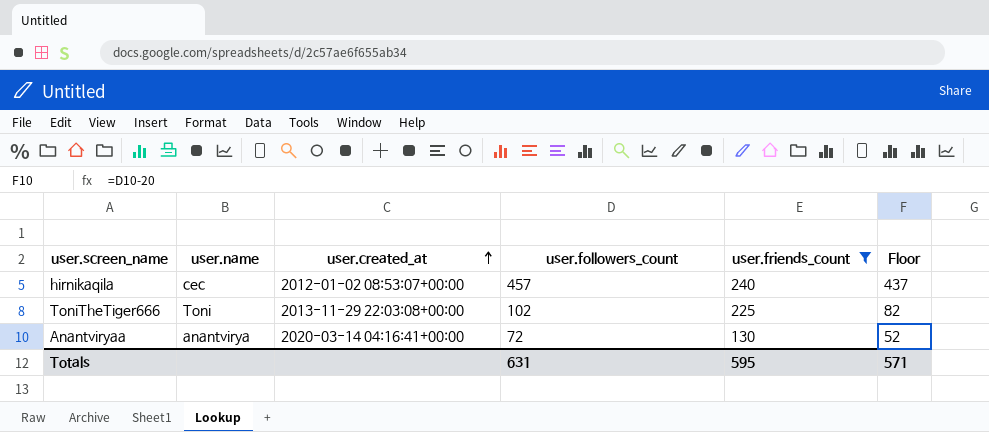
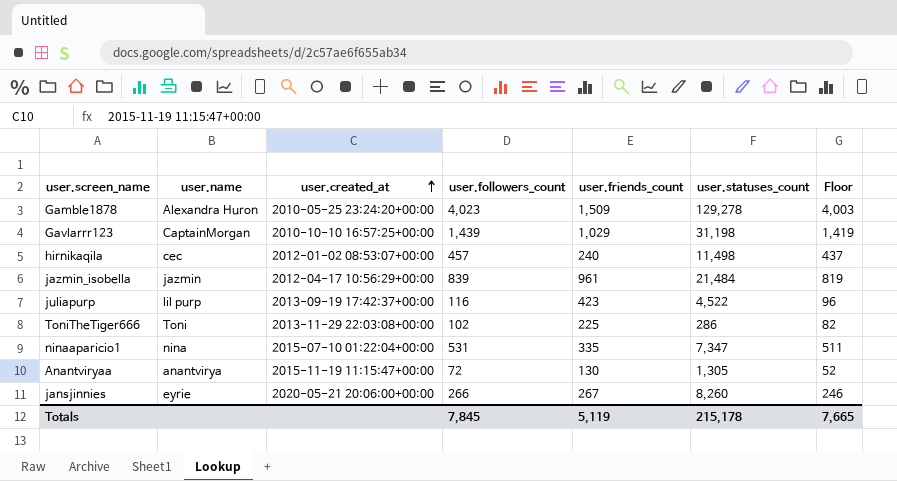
filter: user.friends_count <= 240 -> none
column user.statuses_count | position: none -> 6
Anantviryaa | user.created_at: 2020-03-14 04:16:41+00:00 -> 2015-11-19 11:15:47+00:00
Totals | user.followers_count: 631 -> 7,845
Totals | user.friends_count: 595 -> 5,119
Totals | Floor: 571 -> 7,665

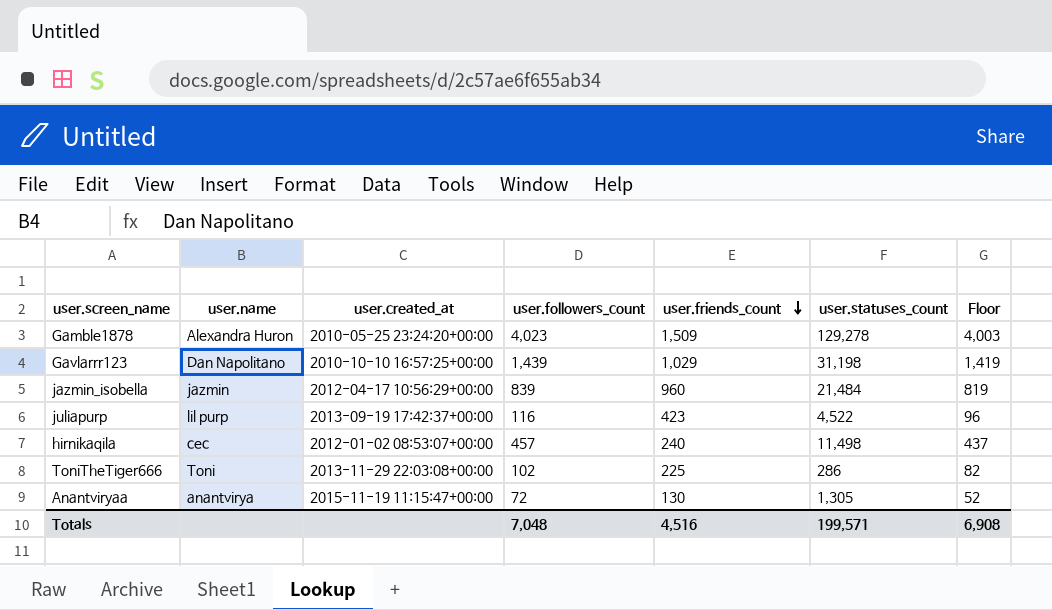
row order: user.created_at ascending -> user.friends_count descending
row ninaaparicio1: nina | 2015-07-10 01:22:04+00:00 | 531 | 335 | 7,347 | 511 -> none
row jansjinnies: eyrie | 2020-05-21 20:06:00+00:00 | 266 | 267 | 8,260 | 246 -> none
Gavlarrr123 | user.name: CaptainMorgan -> Dan Napolitano
jazmin_isobella | user.friends_count: 961 -> 960
Totals | user.followers_count: 7,845 -> 7,048
Totals | user.friends_count: 5,119 -> 4,516
Totals | user.statuses_count: 215,178 -> 199,571
Totals | Floor: 7,665 -> 6,908

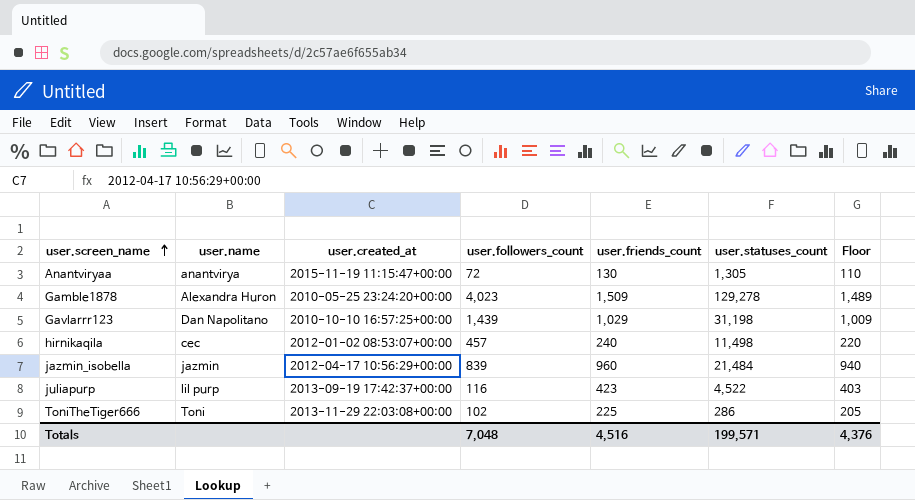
row order: user.friends_count descending -> user.screen_name ascending
column Floor | formula: [user.followers_count] - 20 -> [user.friends_count] - 20
Totals | Floor: 6,908 -> 4,376

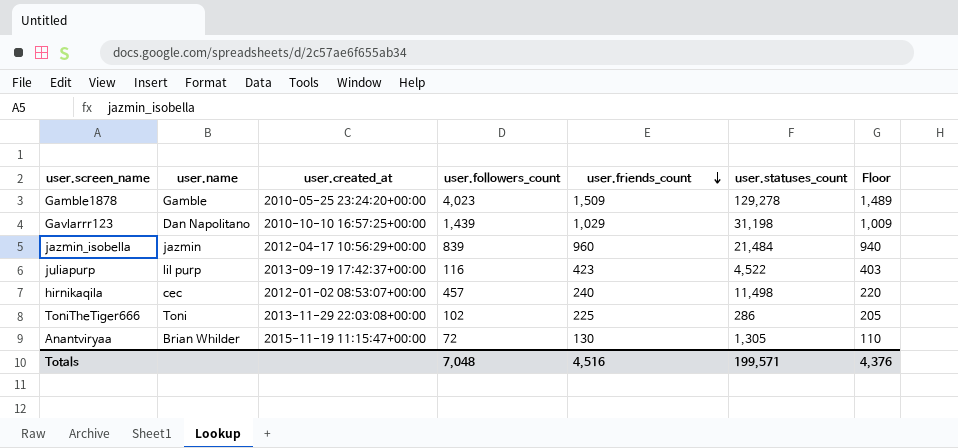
row order: user.screen_name ascending -> user.friends_count descending
Gamble1878 | user.name: Alexandra Huron -> Gamble
Anantviryaa | user.name: anantvirya -> Brian Whilder

